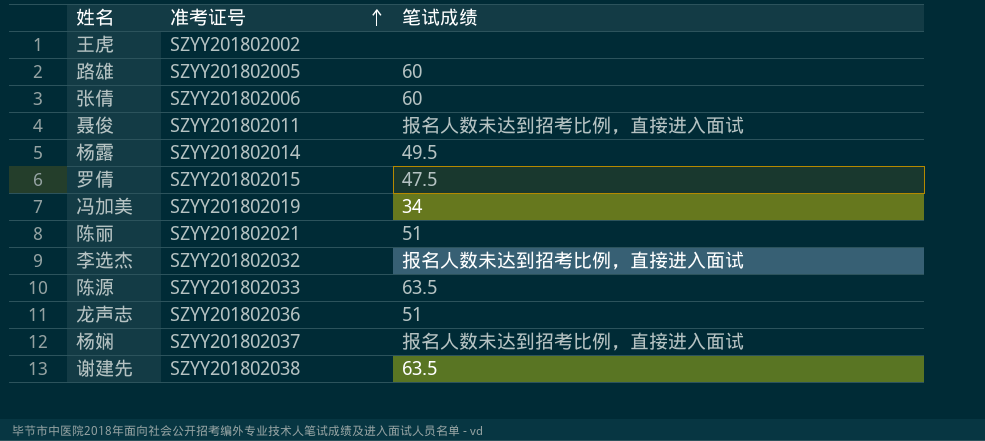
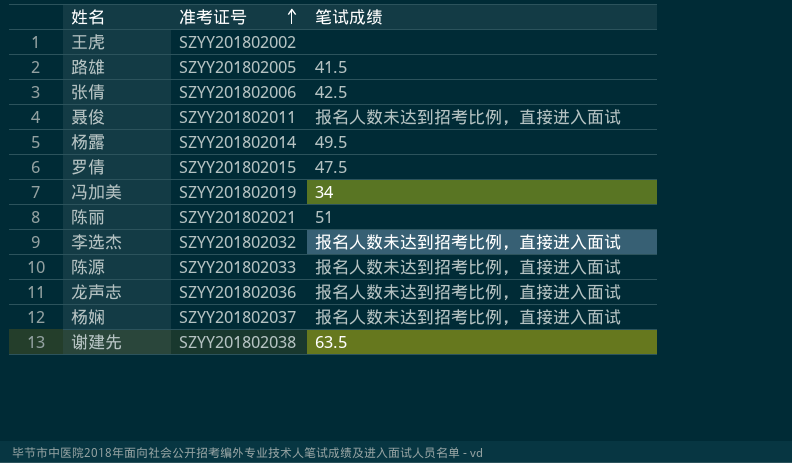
路雄 | 笔试成绩: 60 -> 41.5
张倩 | 笔试成绩: 60 -> 42.5
陈源 | 笔试成绩: 63.5 -> 报名人数未达到招考比例，直接进入面试
龙声志 | 笔试成绩: 51 -> 报名人数未达到招考比例，直接进入面试

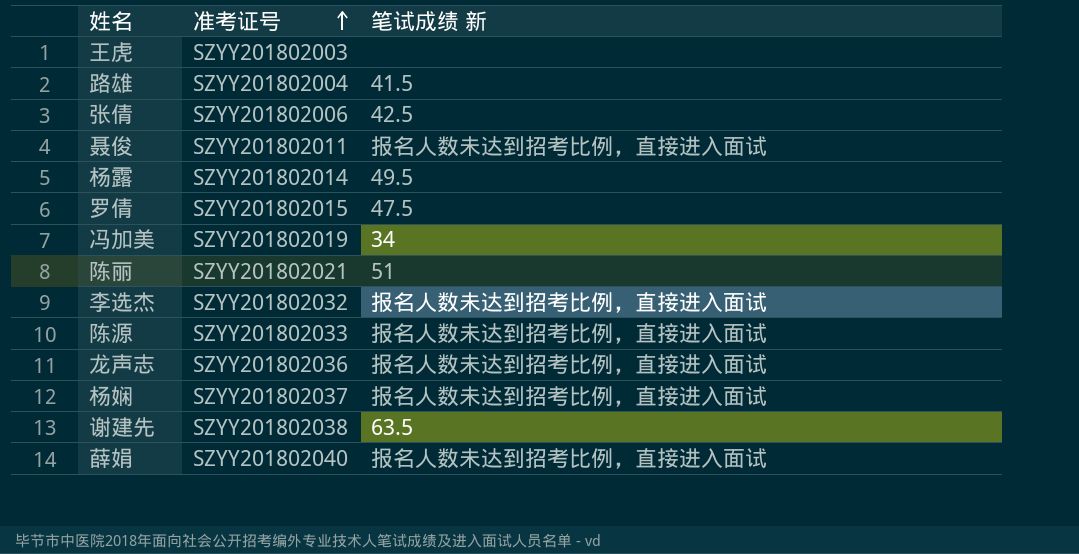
column name: 笔试成绩 -> 笔试成绩 新
王虎 | 准考证号: SZYY201802002 -> SZYY201802003
路雄 | 准考证号: SZYY201802005 -> SZYY201802004
row 薛娟: none -> SZYY201802040 | 报名人数未达到招考比例，直接进入面试

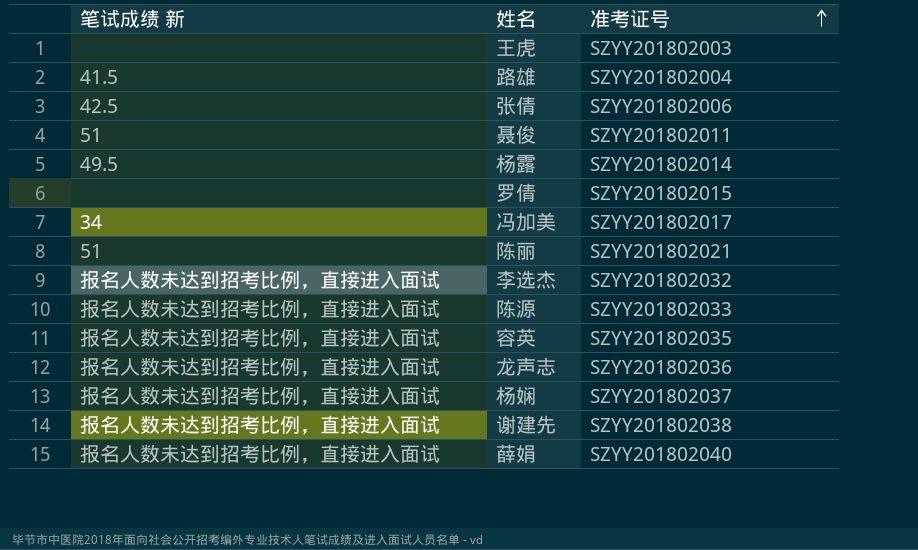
column 笔试成绩 新 | position: 3 -> 1
聂俊 | 笔试成绩 新: 报名人数未达到招考比例，直接进入面试 -> 51
罗倩 | 笔试成绩 新: 47.5 -> none
冯加美 | 准考证号: SZYY201802019 -> SZYY201802017
row 容英: none -> 报名人数未达到招考比例，直接进入面试 | SZYY201802035
谢建先 | 笔试成绩 新: 63.5 -> 报名人数未达到招考比例，直接进入面试

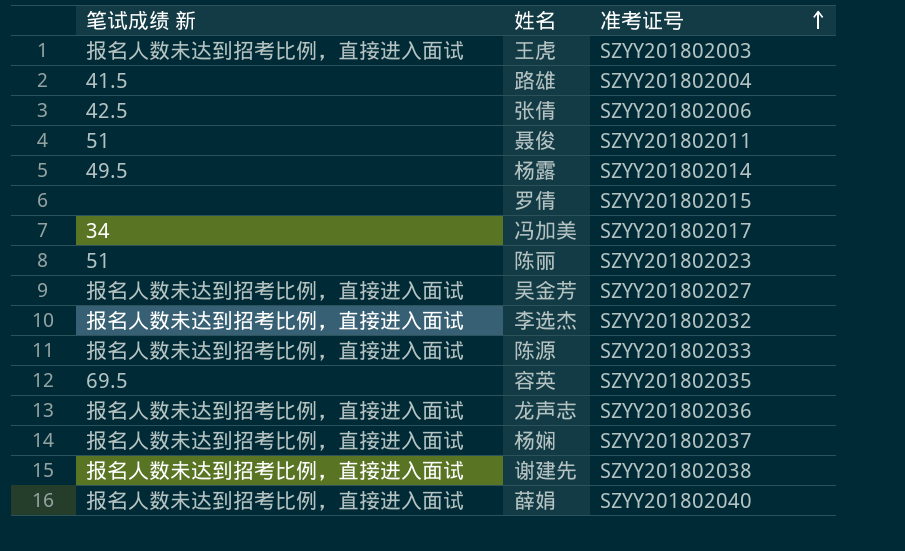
王虎 | 笔试成绩 新: none -> 报名人数未达到招考比例，直接进入面试
陈丽 | 准考证号: SZYY201802021 -> SZYY201802023
row 吴金芳: none -> 报名人数未达到招考比例，直接进入面试 | SZYY201802027
容英 | 笔试成绩 新: 报名人数未达到招考比例，直接进入面试 -> 69.5

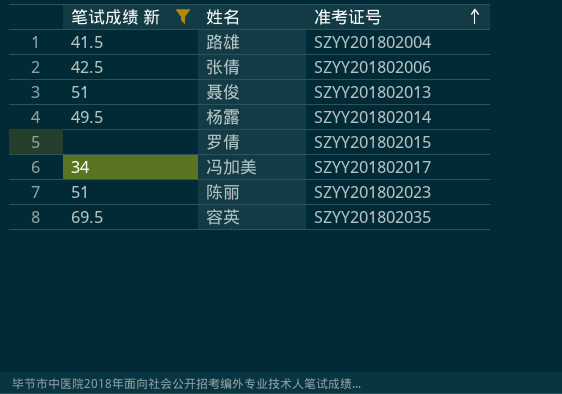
filter: none -> 笔试成绩 新 != 报名人数未达到招考比例，直接进入面试
聂俊 | 准考证号: SZYY201802011 -> SZYY201802013

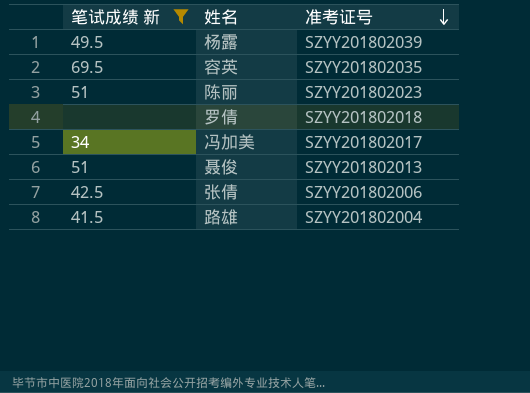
row order: 准考证号 ascending -> 准考证号 descending
杨露 | 准考证号: SZYY201802014 -> SZYY201802039
罗倩 | 准考证号: SZYY201802015 -> SZYY201802018

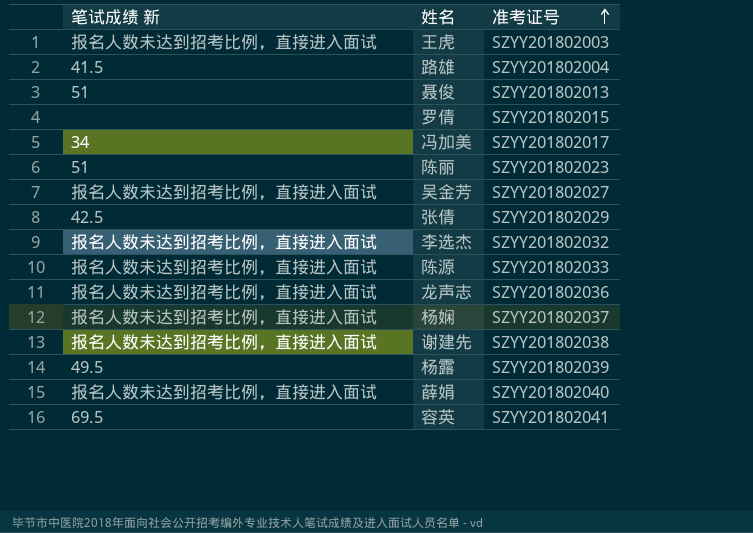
filter: 笔试成绩 新 != 报名人数未达到招考比例，直接进入面试 -> none
row order: 准考证号 descending -> 准考证号 ascending
罗倩 | 准考证号: SZYY201802018 -> SZYY201802015
张倩 | 准考证号: SZYY201802006 -> SZYY201802029
容英 | 准考证号: SZYY201802035 -> SZYY201802041

